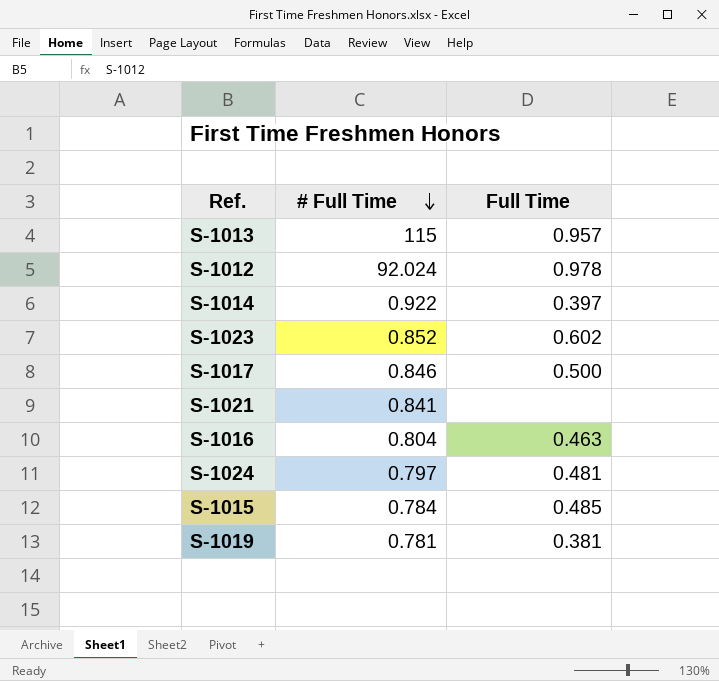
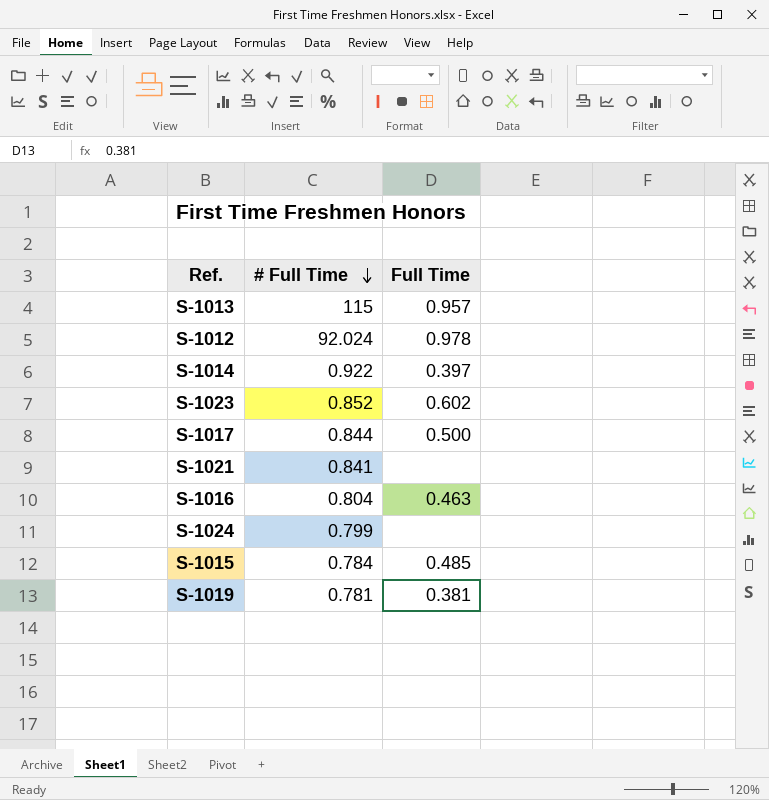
S-1017 | # Full Time: 0.846 -> 0.844
S-1024 | # Full Time: 0.797 -> 0.799
S-1024 | Full Time: 0.481 -> none

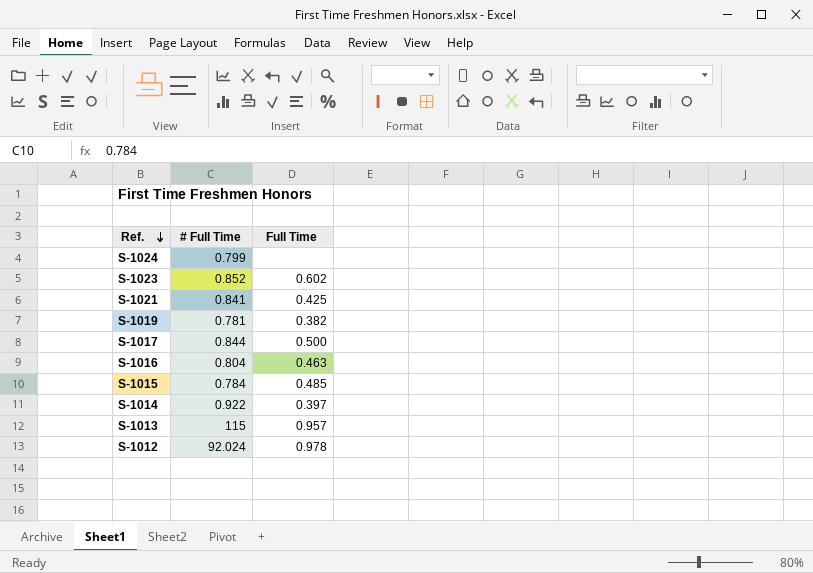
row order: # Full Time descending -> Ref. descending
S-1021 | Full Time: none -> 0.425
S-1019 | Full Time: 0.381 -> 0.382

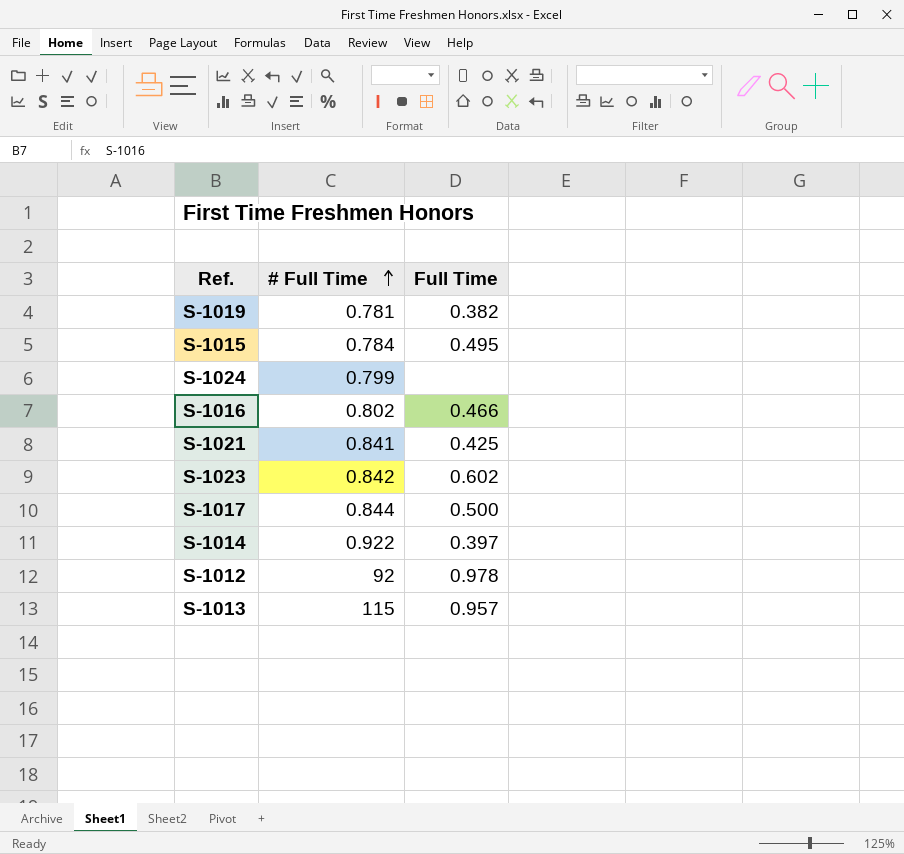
row order: Ref. descending -> # Full Time ascending
S-1015 | Full Time: 0.485 -> 0.495
S-1016 | # Full Time: 0.804 -> 0.802
S-1016 | Full Time: 0.463 -> 0.466
S-1023 | # Full Time: 0.852 -> 0.842
S-1012 | # Full Time: 92.024 -> 92

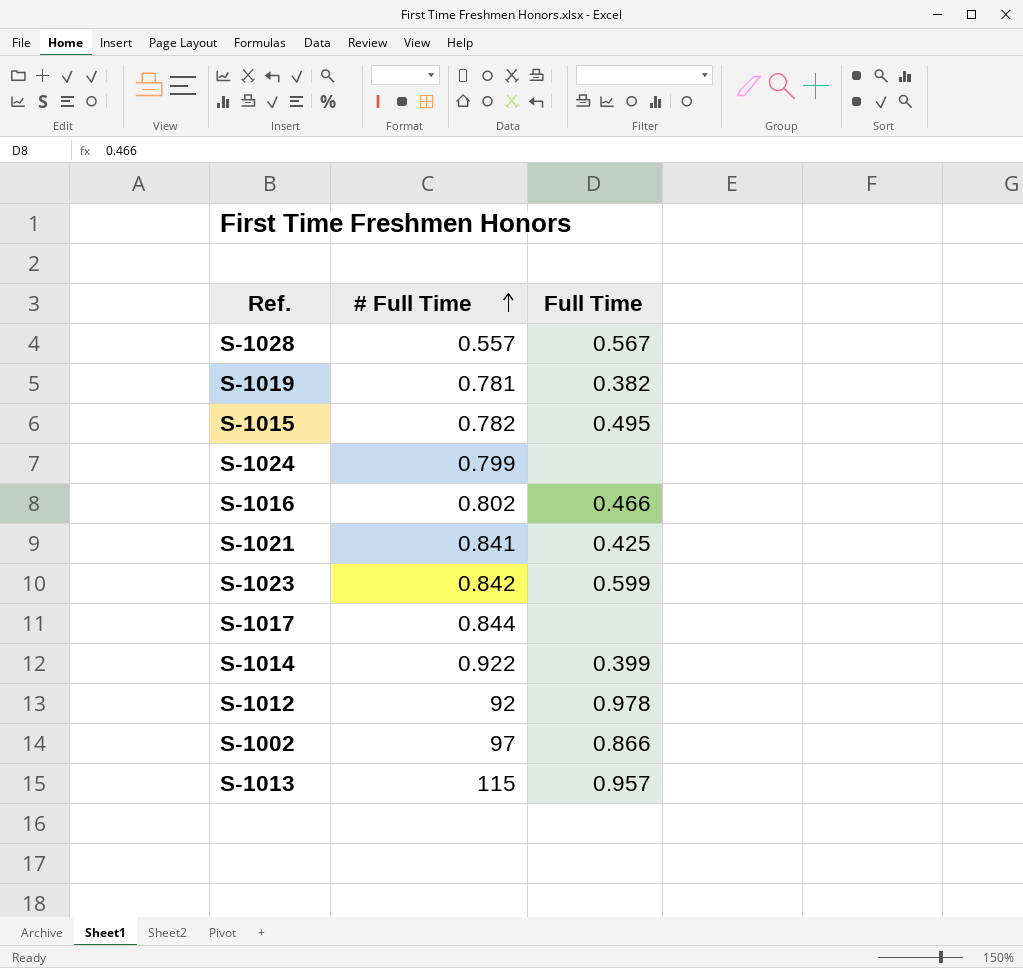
row S-1028: none -> 0.557 | 0.567
S-1015 | # Full Time: 0.784 -> 0.782
S-1023 | Full Time: 0.602 -> 0.599
S-1017 | Full Time: 0.500 -> none
S-1014 | Full Time: 0.397 -> 0.399
row S-1002: none -> 97 | 0.866

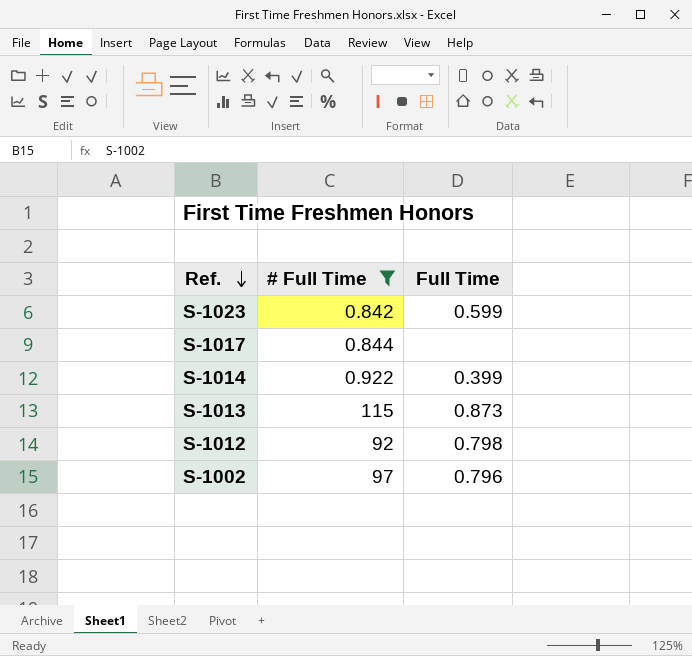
filter: none -> # Full Time >= 0.842
row order: # Full Time ascending -> Ref. descending
S-1013 | Full Time: 0.957 -> 0.873
S-1012 | Full Time: 0.978 -> 0.798
S-1002 | Full Time: 0.866 -> 0.796

